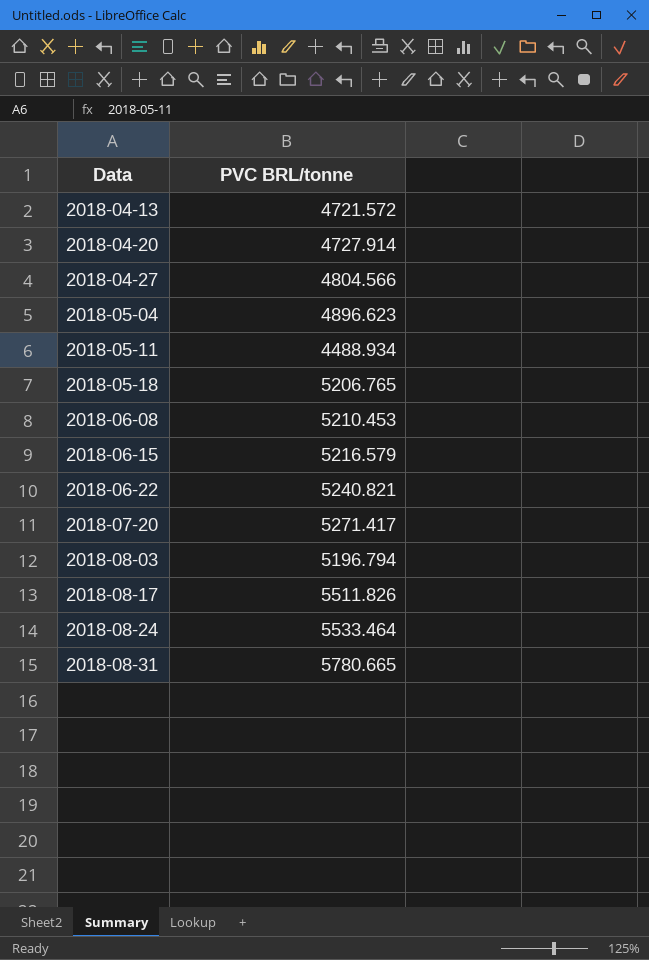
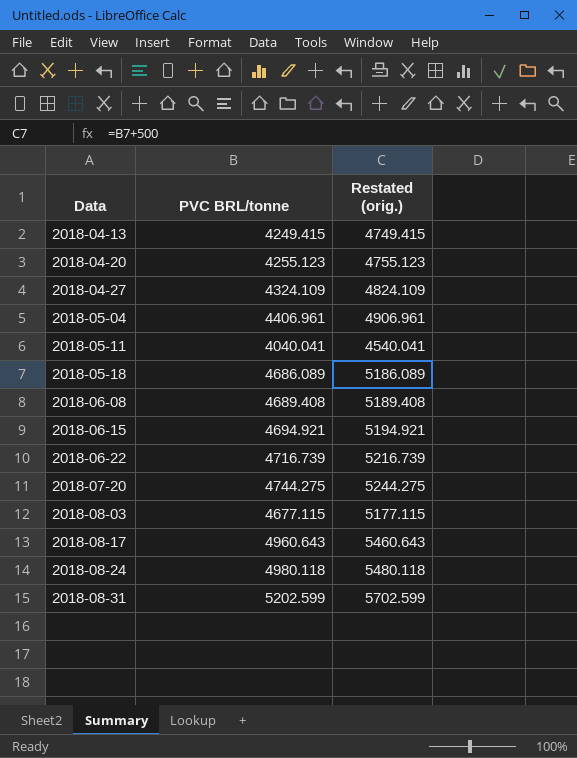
column Restated (orig.) | formula: none -> [PVC BRL/tonne] + 500
2018-04-13 | PVC BRL/tonne: 4721.572 -> 4249.415
2018-04-20 | PVC BRL/tonne: 4727.914 -> 4255.123
2018-04-27 | PVC BRL/tonne: 4804.566 -> 4324.109
2018-05-04 | PVC BRL/tonne: 4896.623 -> 4406.961
2018-05-11 | PVC BRL/tonne: 4488.934 -> 4040.041
2018-05-18 | PVC BRL/tonne: 5206.765 -> 4686.089
2018-06-08 | PVC BRL/tonne: 5210.453 -> 4689.408
2018-06-15 | PVC BRL/tonne: 5216.579 -> 4694.921
2018-06-22 | PVC BRL/tonne: 5240.821 -> 4716.739
2018-07-20 | PVC BRL/tonne: 5271.417 -> 4744.275
2018-08-03 | PVC BRL/tonne: 5196.794 -> 4677.115
2018-08-17 | PVC BRL/tonne: 5511.826 -> 4960.643
2018-08-24 | PVC BRL/tonne: 5533.464 -> 4980.118
2018-08-31 | PVC BRL/tonne: 5780.665 -> 5202.599

